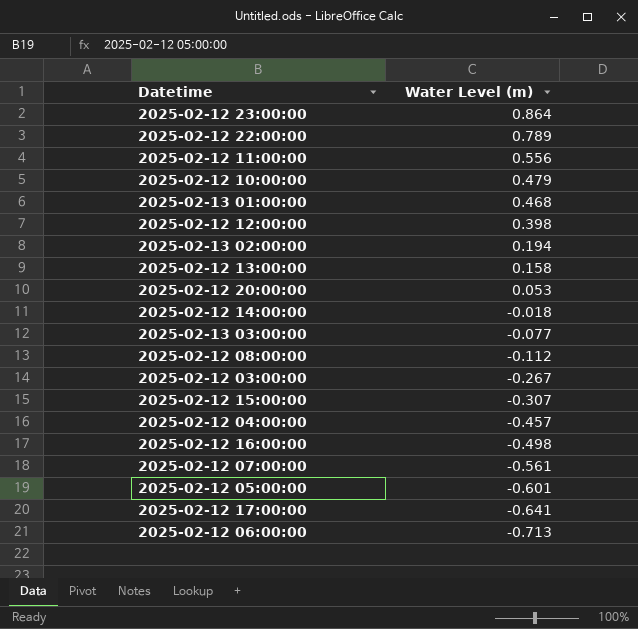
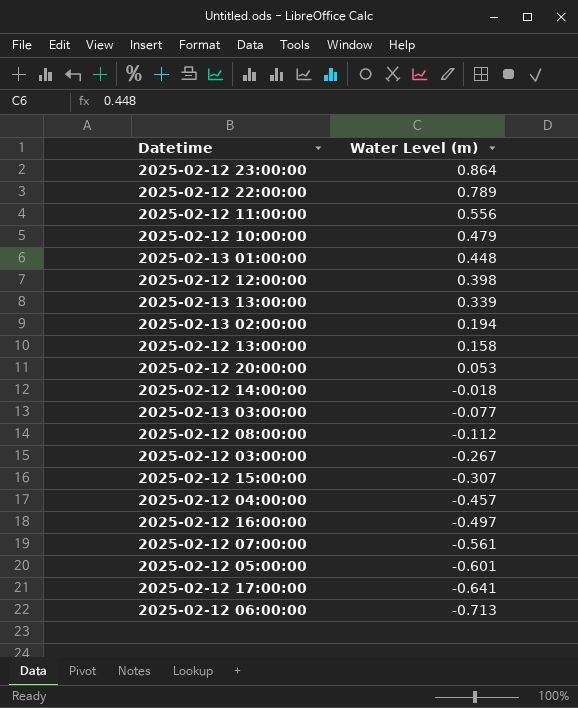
2025-02-13 01:00:00 | Water Level (m): 0.468 -> 0.448
row 2025-02-13 13:00:00: none -> 0.339
2025-02-12 16:00:00 | Water Level (m): -0.498 -> -0.497

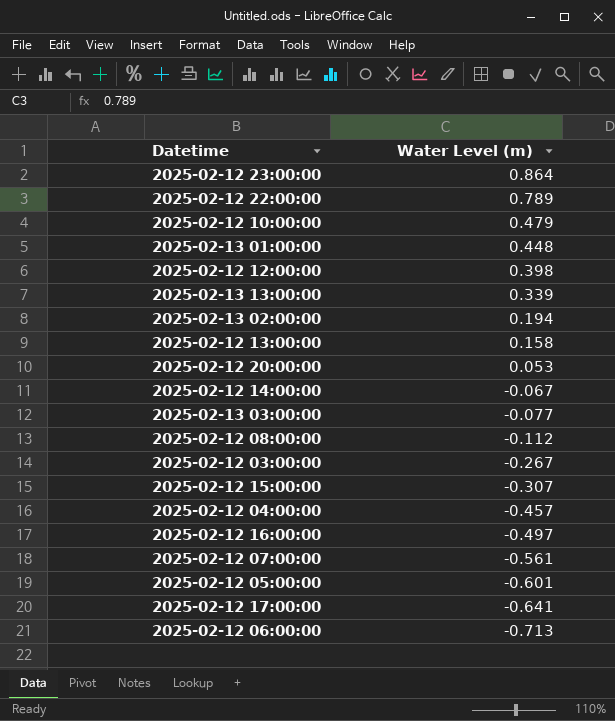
row 2025-02-12 11:00:00: 0.556 -> none
2025-02-12 14:00:00 | Water Level (m): -0.018 -> -0.067

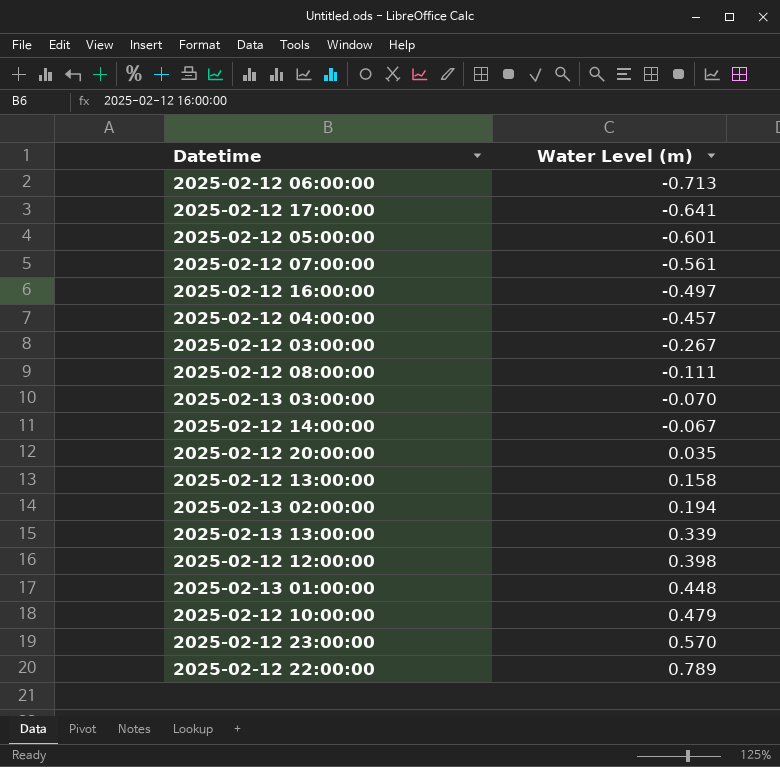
row order: Water Level (m) descending -> Water Level (m) ascending
row 2025-02-12 15:00:00: -0.307 -> none
2025-02-12 08:00:00 | Water Level (m): -0.112 -> -0.111
2025-02-13 03:00:00 | Water Level (m): -0.077 -> -0.070
2025-02-12 20:00:00 | Water Level (m): 0.053 -> 0.035
2025-02-12 23:00:00 | Water Level (m): 0.864 -> 0.570

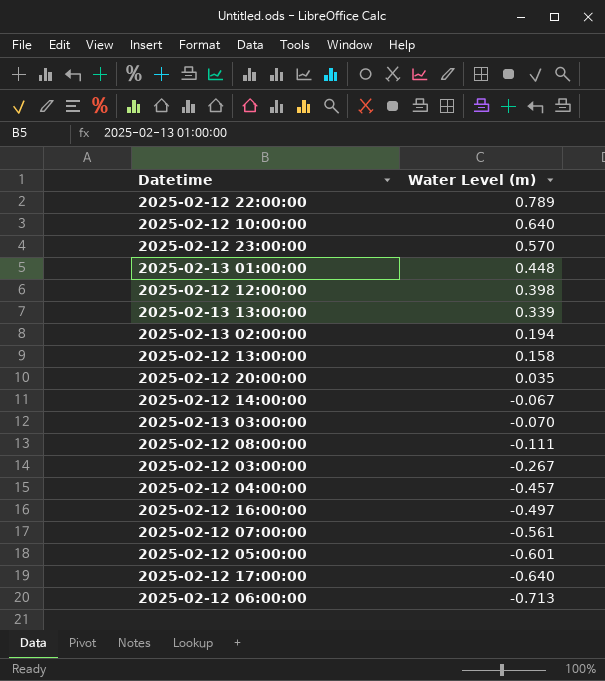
row order: Water Level (m) ascending -> Water Level (m) descending
2025-02-12 10:00:00 | Water Level (m): 0.479 -> 0.640
2025-02-12 17:00:00 | Water Level (m): -0.641 -> -0.640

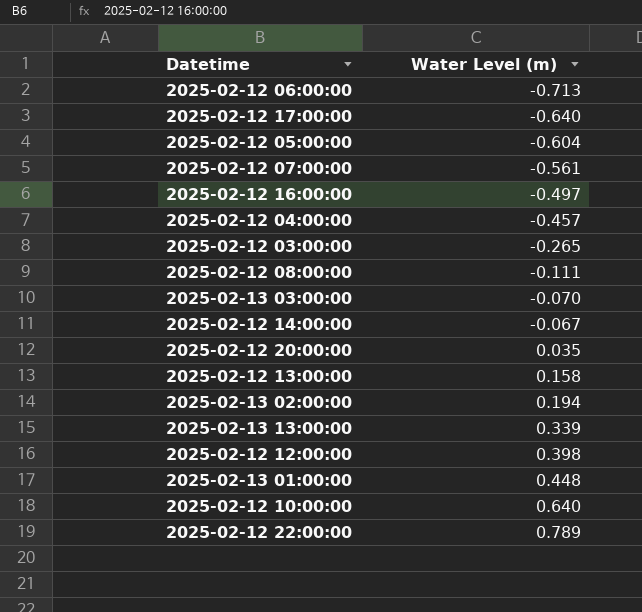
row order: Water Level (m) descending -> Water Level (m) ascending
row 2025-02-12 23:00:00: 0.570 -> none
2025-02-12 05:00:00 | Water Level (m): -0.601 -> -0.604
2025-02-12 03:00:00 | Water Level (m): -0.267 -> -0.265

